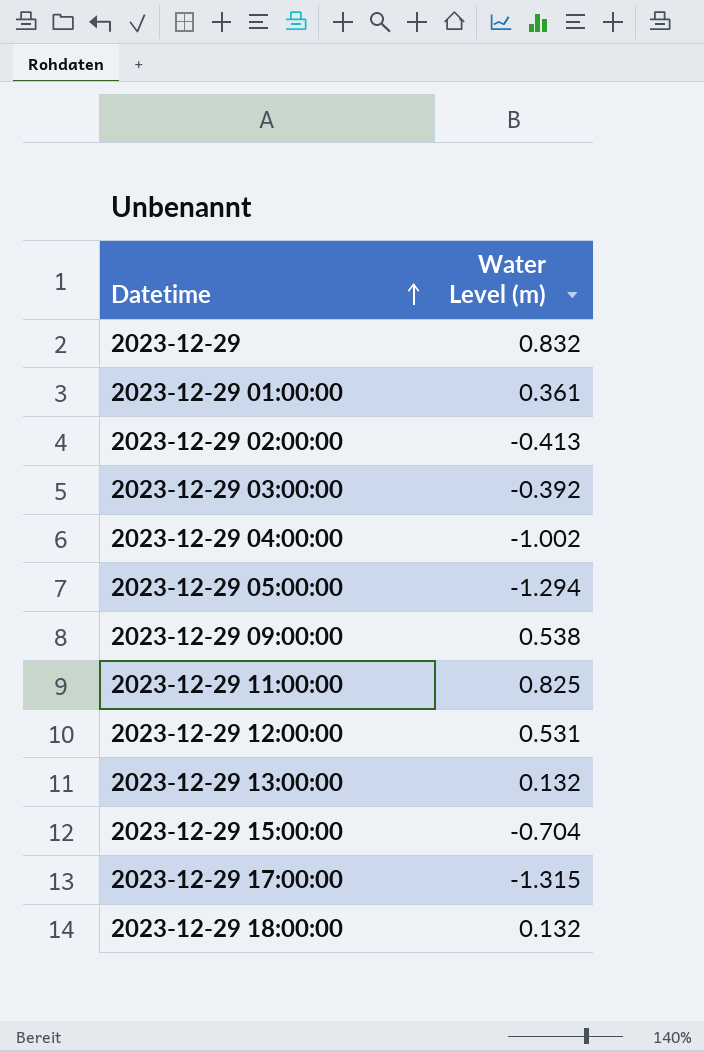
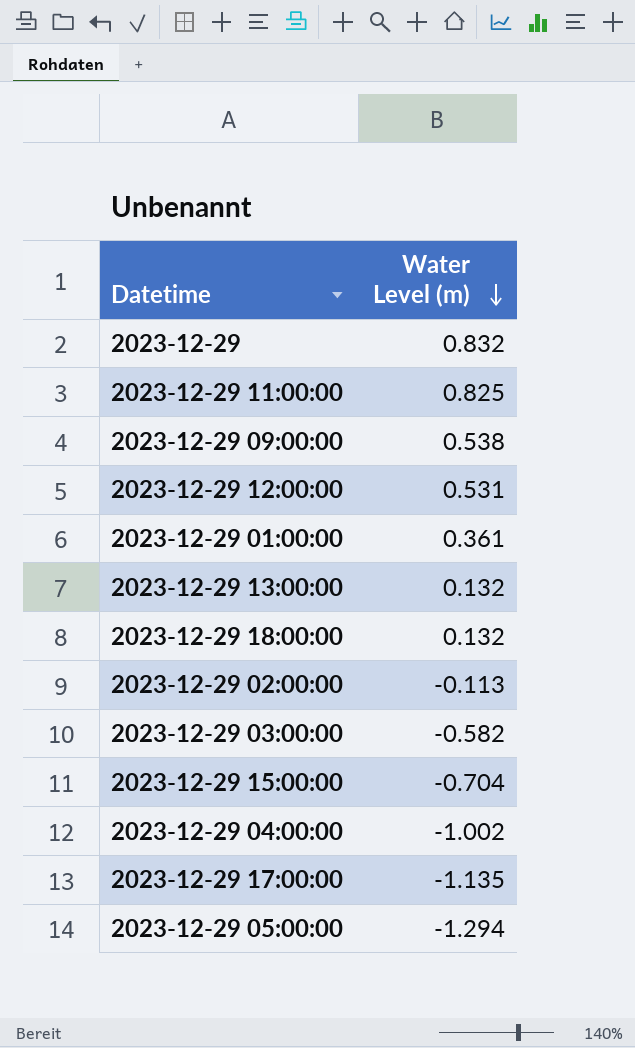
row order: Datetime ascending -> Water Level (m) descending
2023-12-29 02:00:00 | Water Level (m): -0.413 -> -0.113
2023-12-29 03:00:00 | Water Level (m): -0.392 -> -0.582
2023-12-29 17:00:00 | Water Level (m): -1.315 -> -1.135

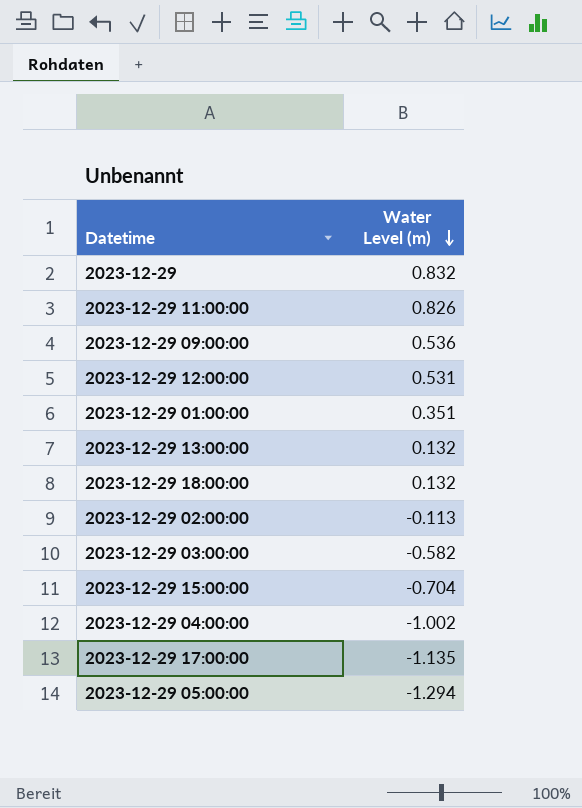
2023-12-29 11:00:00 | Water Level (m): 0.825 -> 0.826
2023-12-29 09:00:00 | Water Level (m): 0.538 -> 0.536
2023-12-29 01:00:00 | Water Level (m): 0.361 -> 0.351

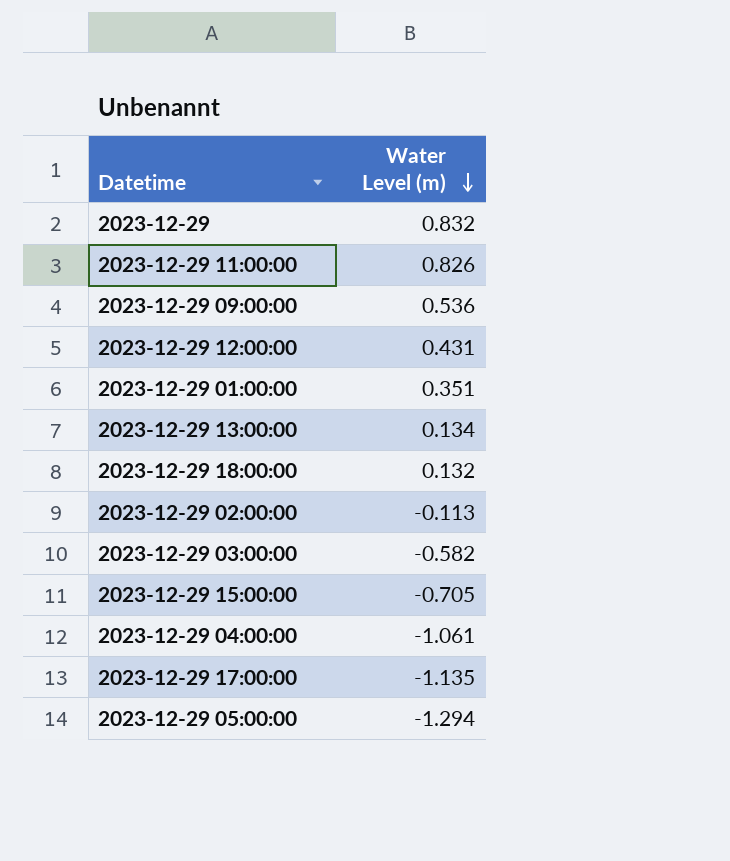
2023-12-29 12:00:00 | Water Level (m): 0.531 -> 0.431
2023-12-29 13:00:00 | Water Level (m): 0.132 -> 0.134
2023-12-29 15:00:00 | Water Level (m): -0.704 -> -0.705
2023-12-29 04:00:00 | Water Level (m): -1.002 -> -1.061

